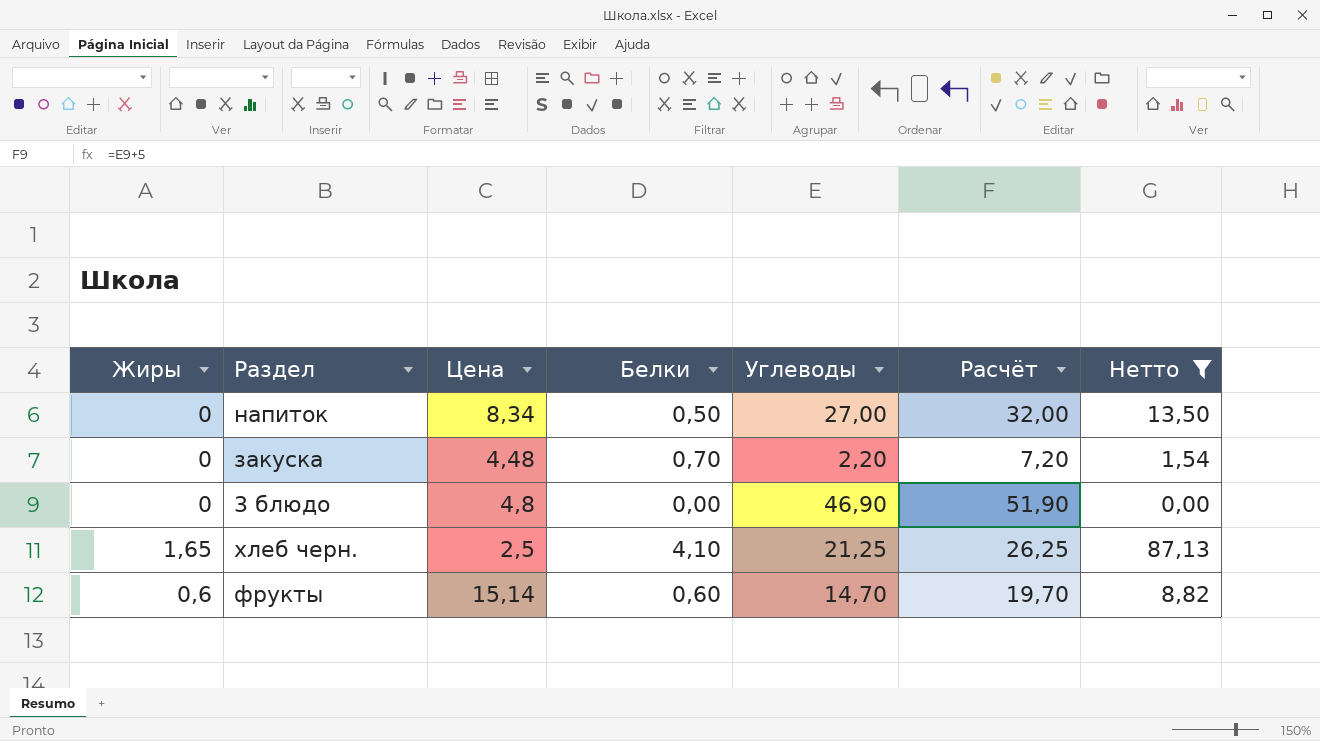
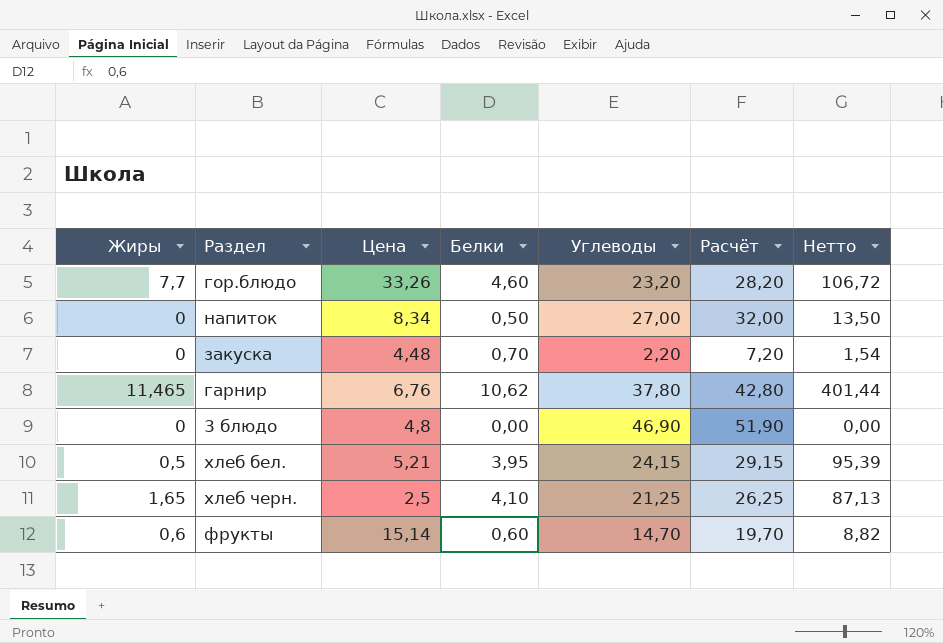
filter: Нетто <= 87,13 -> none

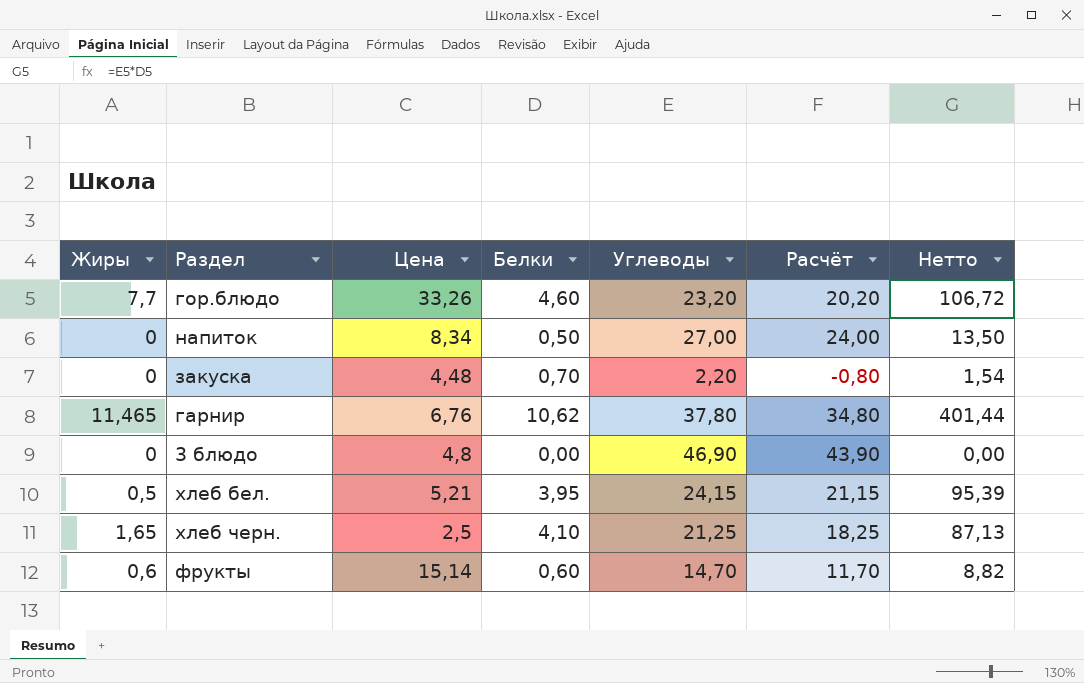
column Расчёт | formula: [Углеводы] + 5 -> [Углеводы] - 3

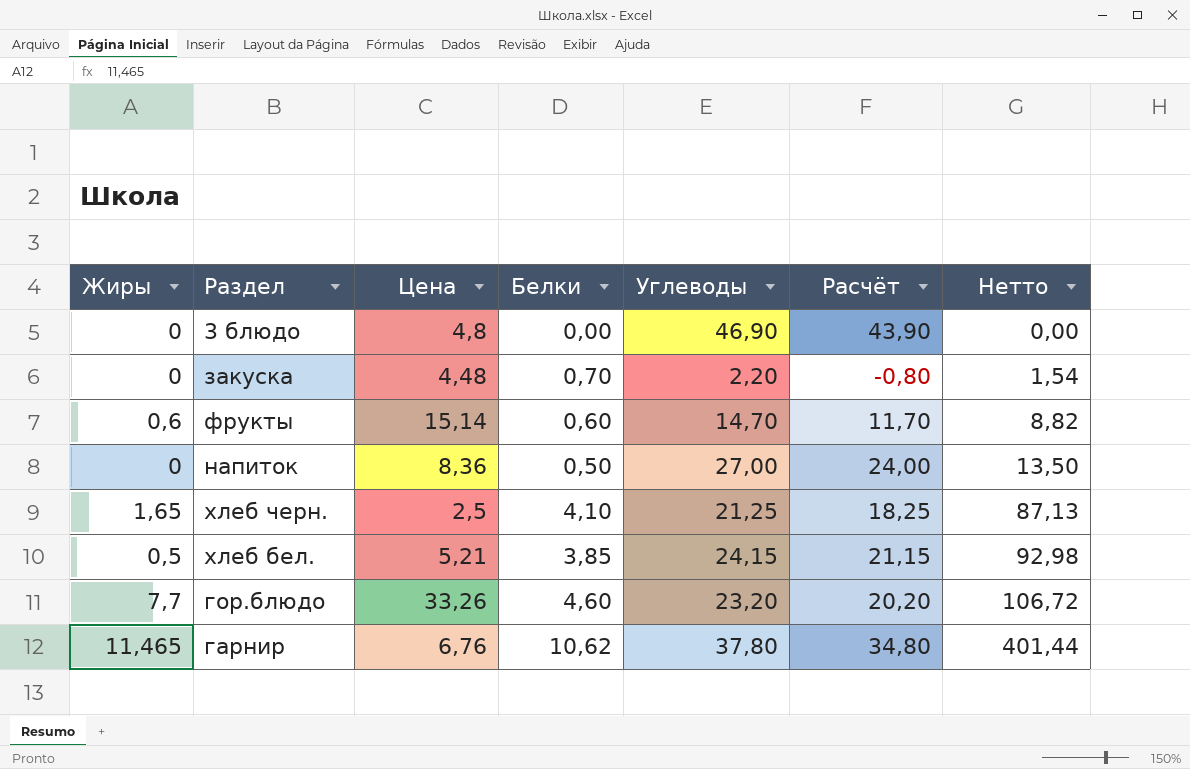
row order: none -> Нетто ascending
напиток | Цена: 8,34 -> 8,36
хлеб бел. | Белки: 3,95 -> 3,85
хлеб бел. | Нетто: 95,39 -> 92,98

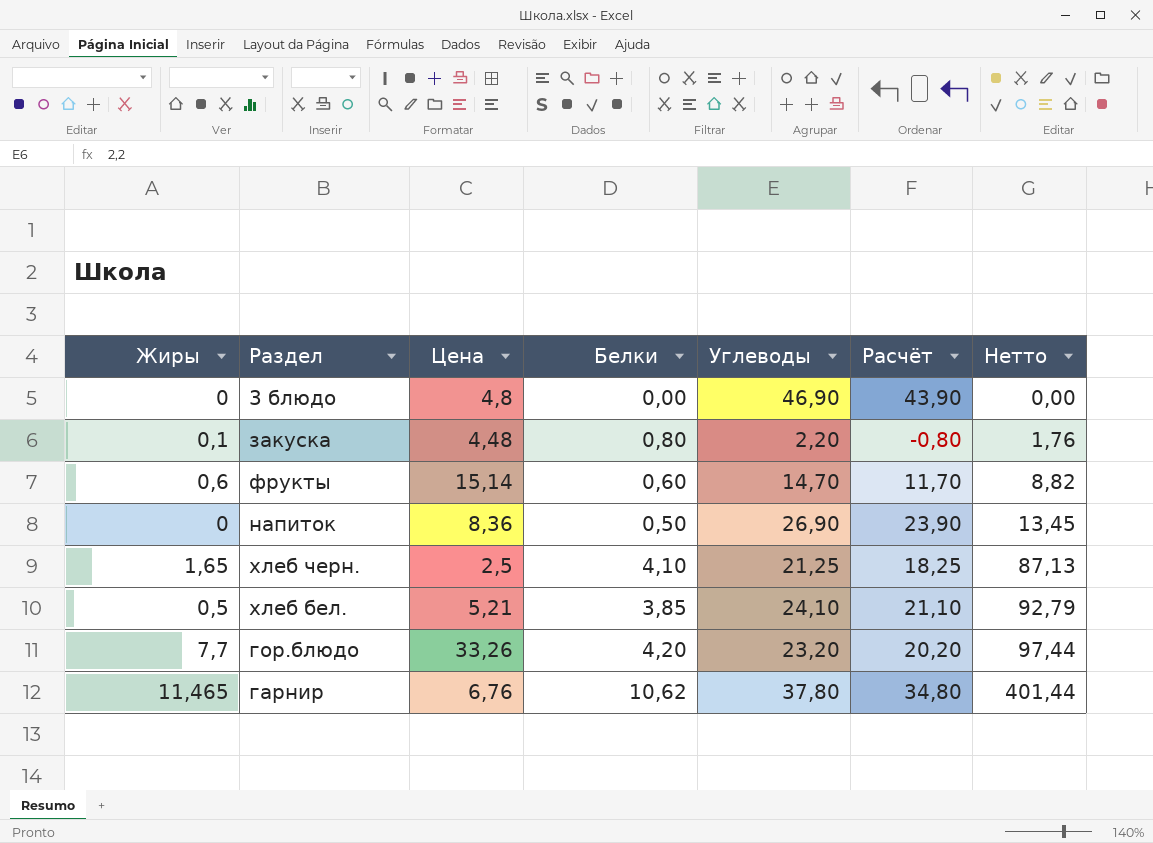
закуска | Жиры: 0 -> 0,1
закуска | Белки: 0,70 -> 0,80
закуска | Нетто: 1,54 -> 1,76
напиток | Углеводы: 27,00 -> 26,90
напиток | Расчёт: 24,00 -> 23,90
напиток | Нетто: 13,50 -> 13,45
хлеб бел. | Углеводы: 24,15 -> 24,10
хлеб бел. | Расчёт: 21,15 -> 21,10
хлеб бел. | Нетто: 92,98 -> 92,79
гор.блюдо | Белки: 4,60 -> 4,20
гор.блюдо | Нетто: 106,72 -> 97,44

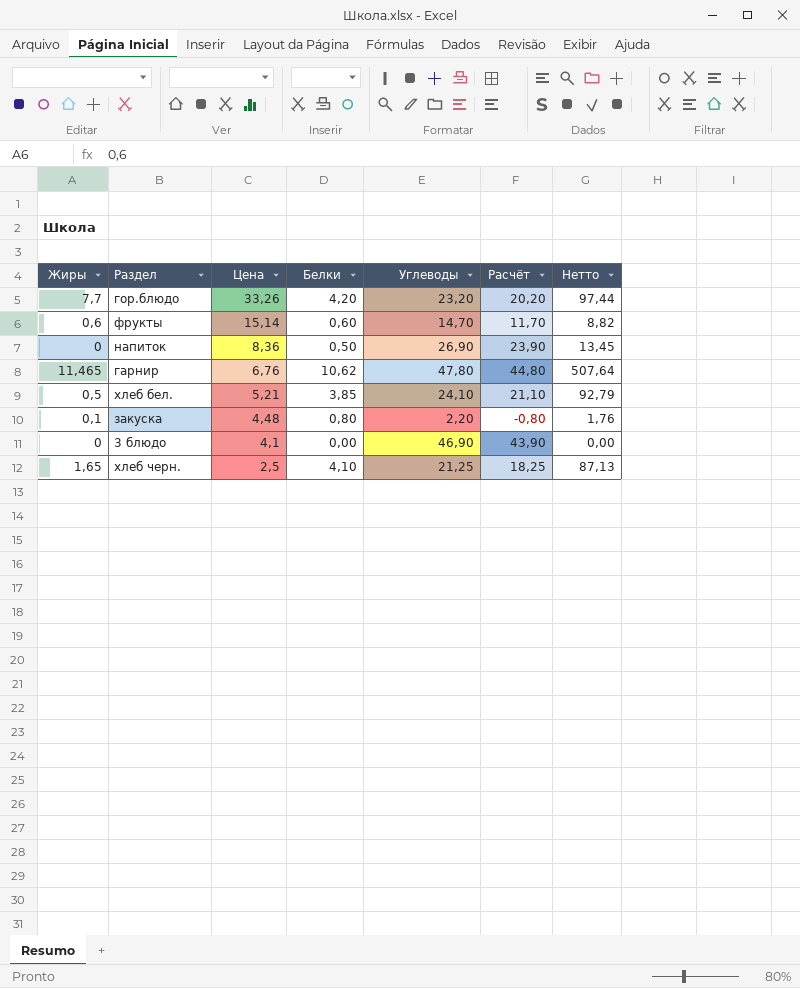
row order: Нетто ascending -> Цена descending
гарнир | Углеводы: 37,80 -> 47,80
гарнир | Расчёт: 34,80 -> 44,80
гарнир | Нетто: 401,44 -> 507,64
3 блюдо | Цена: 4,8 -> 4,1

